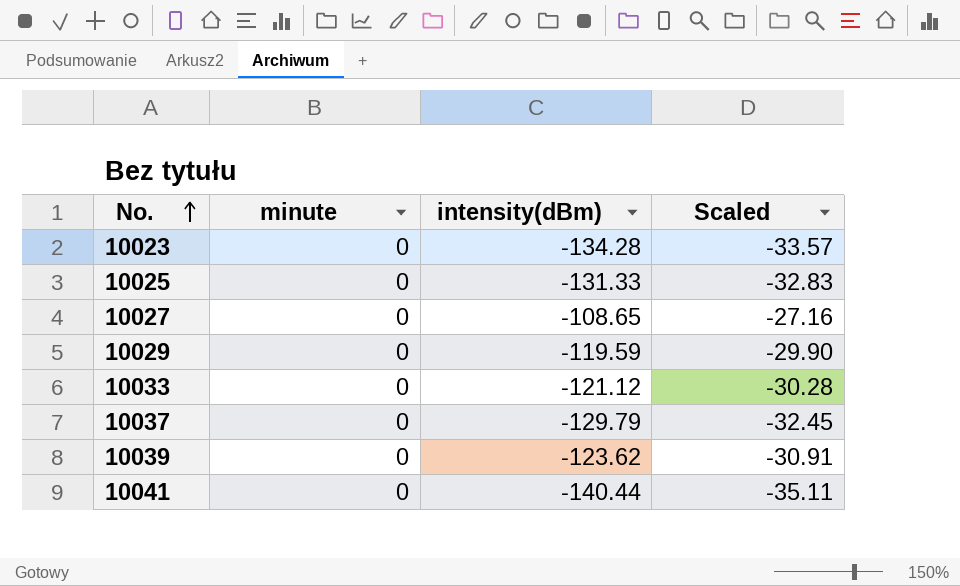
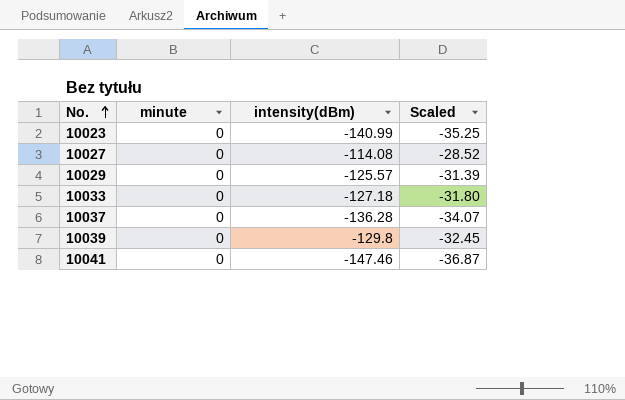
row 10025: 0 | -131.33 | -32.83 -> none
10023 | intensity(dBm): -134.28 -> -140.99
10023 | Scaled: -33.57 -> -35.25
10027 | intensity(dBm): -108.65 -> -114.08
10027 | Scaled: -27.16 -> -28.52
10029 | intensity(dBm): -119.59 -> -125.57
10029 | Scaled: -29.90 -> -31.39
10033 | intensity(dBm): -121.12 -> -127.18
10033 | Scaled: -30.28 -> -31.80
10037 | intensity(dBm): -129.79 -> -136.28
10037 | Scaled: -32.45 -> -34.07
10039 | intensity(dBm): -123.62 -> -129.8
10039 | Scaled: -30.91 -> -32.45
10041 | intensity(dBm): -140.44 -> -147.46
10041 | Scaled: -35.11 -> -36.87

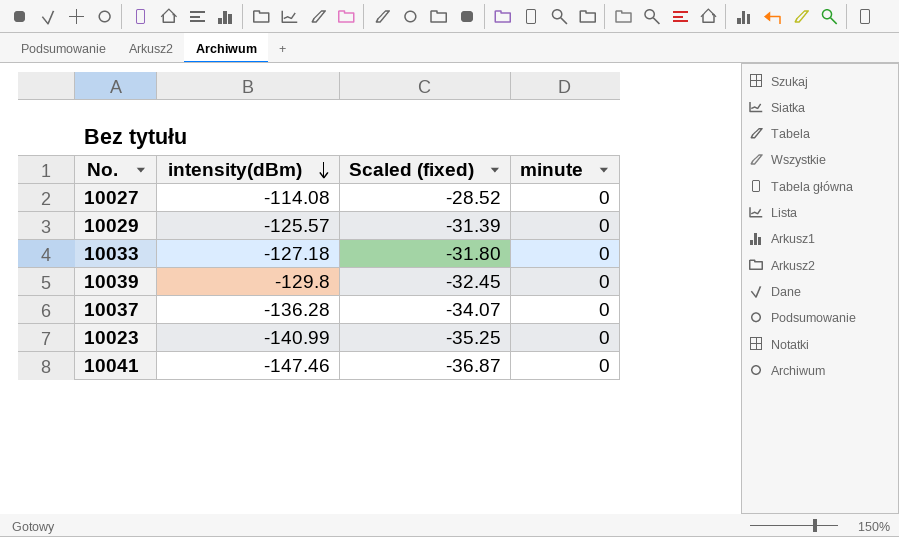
row order: No. ascending -> intensity(dBm) descending
column name: Scaled -> Scaled (fixed)
column minute | position: 2 -> 4

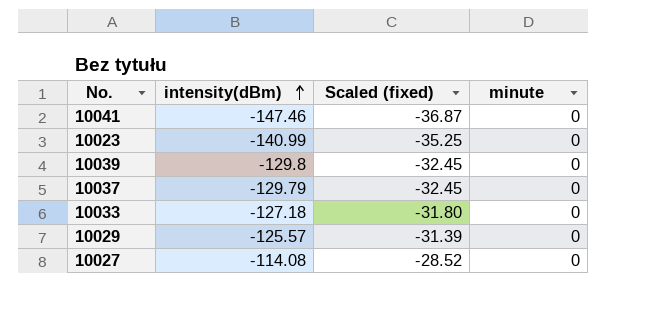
row order: intensity(dBm) descending -> intensity(dBm) ascending
10037 | intensity(dBm): -136.28 -> -129.79
10037 | Scaled (fixed): -34.07 -> -32.45

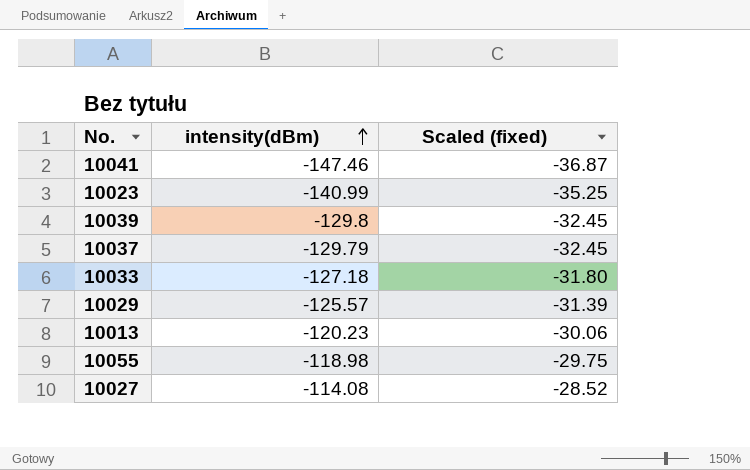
column minute | position: 4 -> none
row 10013: none -> -120.23 | -30.06
row 10055: none -> -118.98 | -29.75

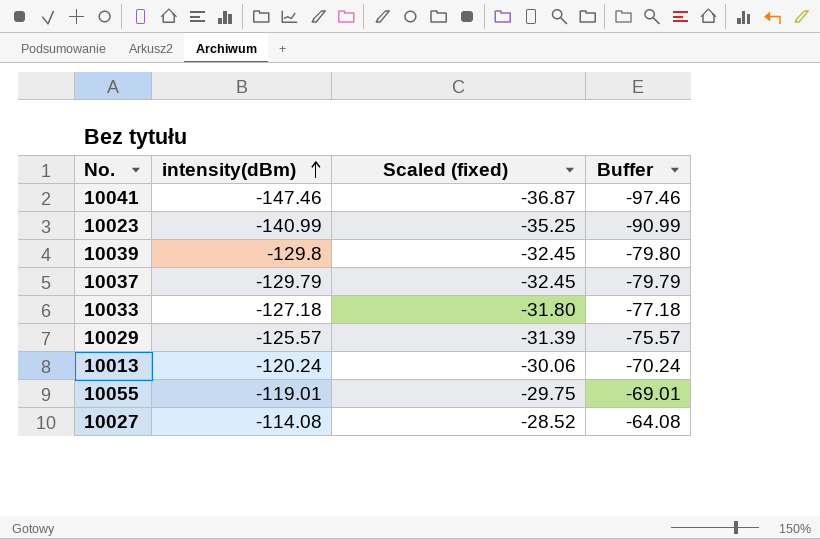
column Buffer | formula: none -> [intensity(dBm)] + 50
10013 | intensity(dBm): -120.23 -> -120.24
10055 | intensity(dBm): -118.98 -> -119.01

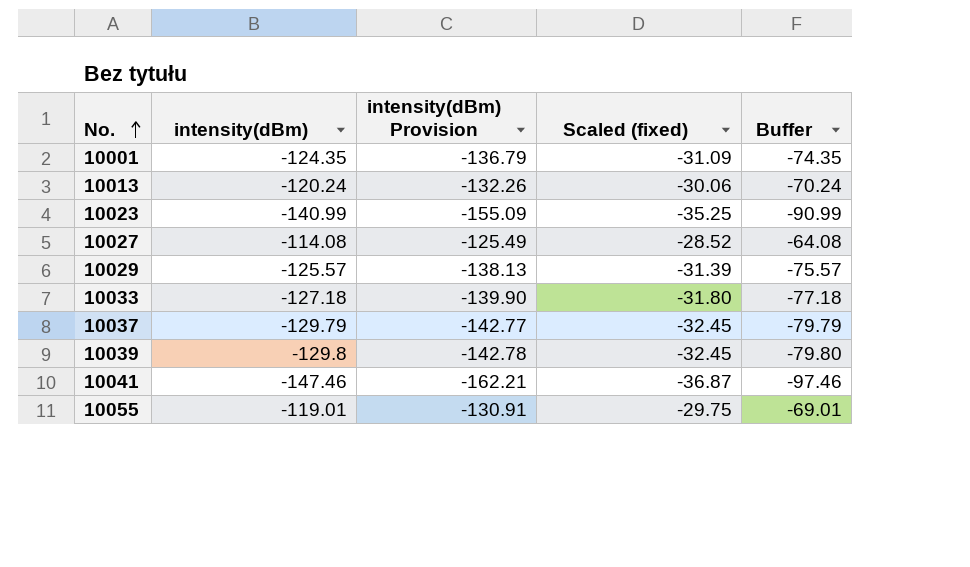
row order: intensity(dBm) ascending -> No. ascending
column intensity(dBm) Provision | formula: none -> [intensity(dBm)] * 1.1
row 10001: none -> -124.35 | -136.79 | -31.09 | -74.35

